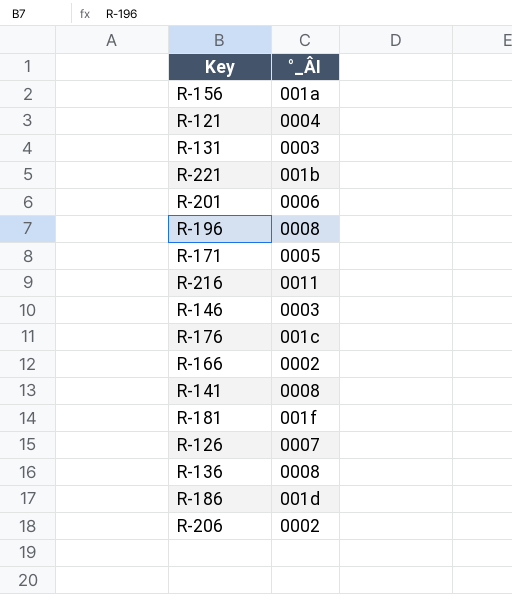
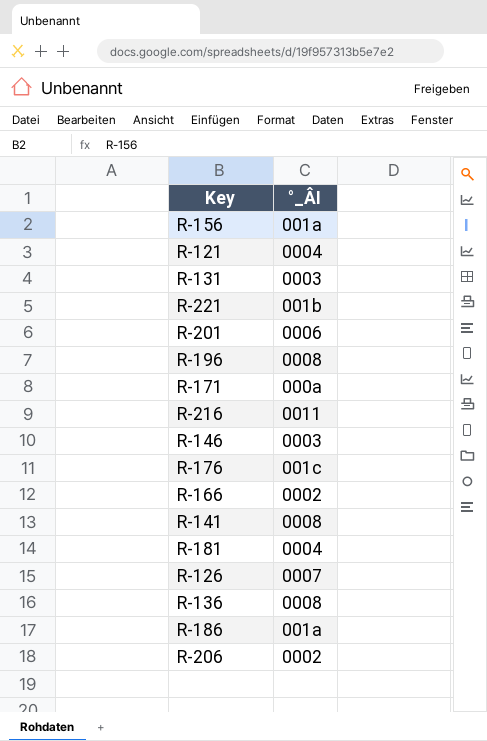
R-171 | °_ÂI: 0005 -> 000a
R-181 | °_ÂI: 001f -> 0004
R-186 | °_ÂI: 001d -> 001a

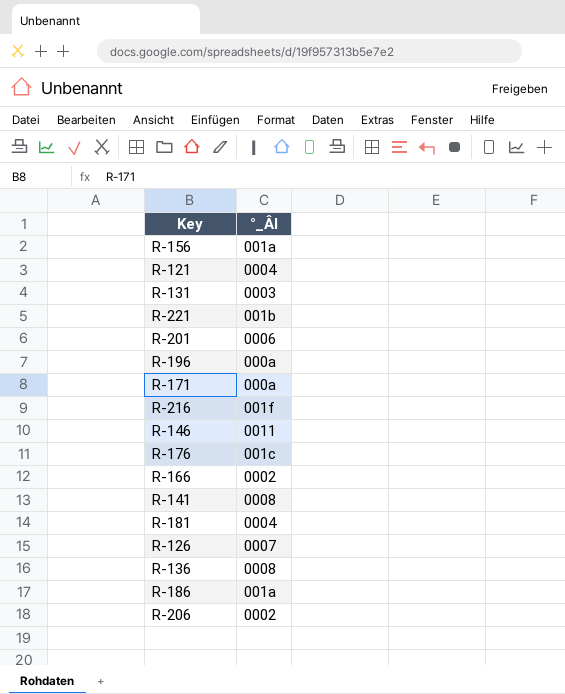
R-196 | °_ÂI: 0008 -> 000a
R-216 | °_ÂI: 0011 -> 001f
R-146 | °_ÂI: 0003 -> 0011

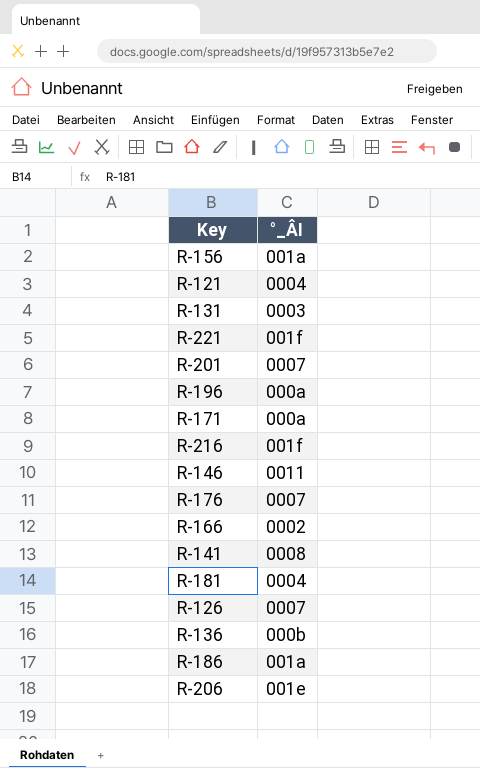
R-221 | °_ÂI: 001b -> 001f
R-201 | °_ÂI: 0006 -> 0007
R-176 | °_ÂI: 001c -> 0007
R-136 | °_ÂI: 0008 -> 000b
R-206 | °_ÂI: 0002 -> 001e

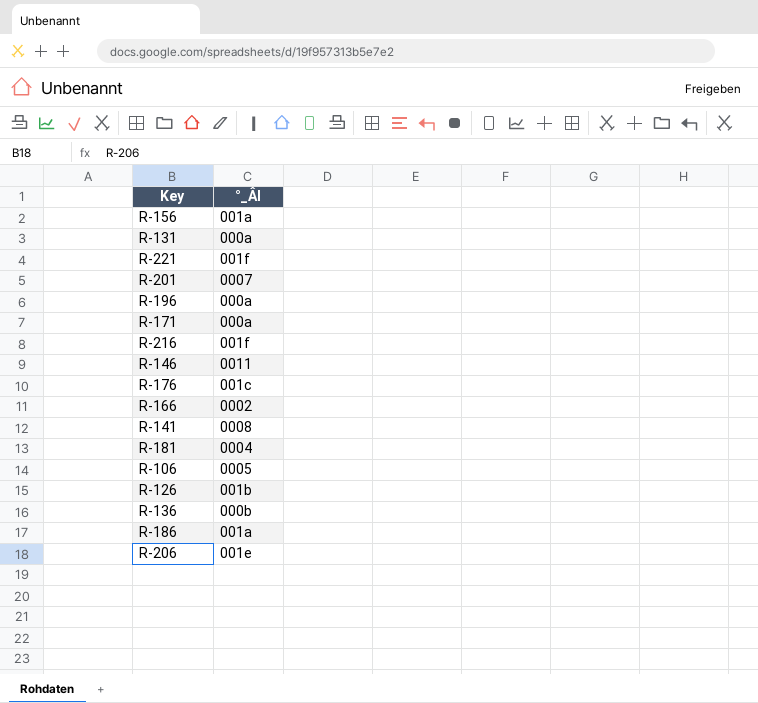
row R-121: 0004 -> none
R-131 | °_ÂI: 0003 -> 000a
R-176 | °_ÂI: 0007 -> 001c
row R-106: none -> 0005
R-126 | °_ÂI: 0007 -> 001b

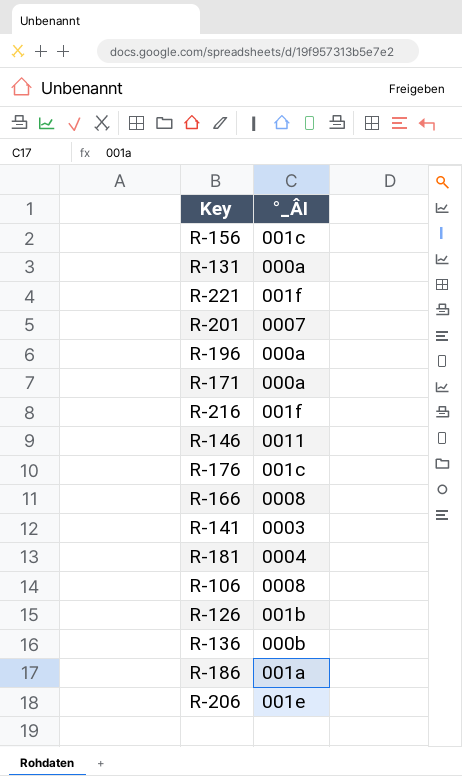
R-156 | °_ÂI: 001a -> 001c
R-166 | °_ÂI: 0002 -> 0008
R-141 | °_ÂI: 0008 -> 0003
R-106 | °_ÂI: 0005 -> 0008

